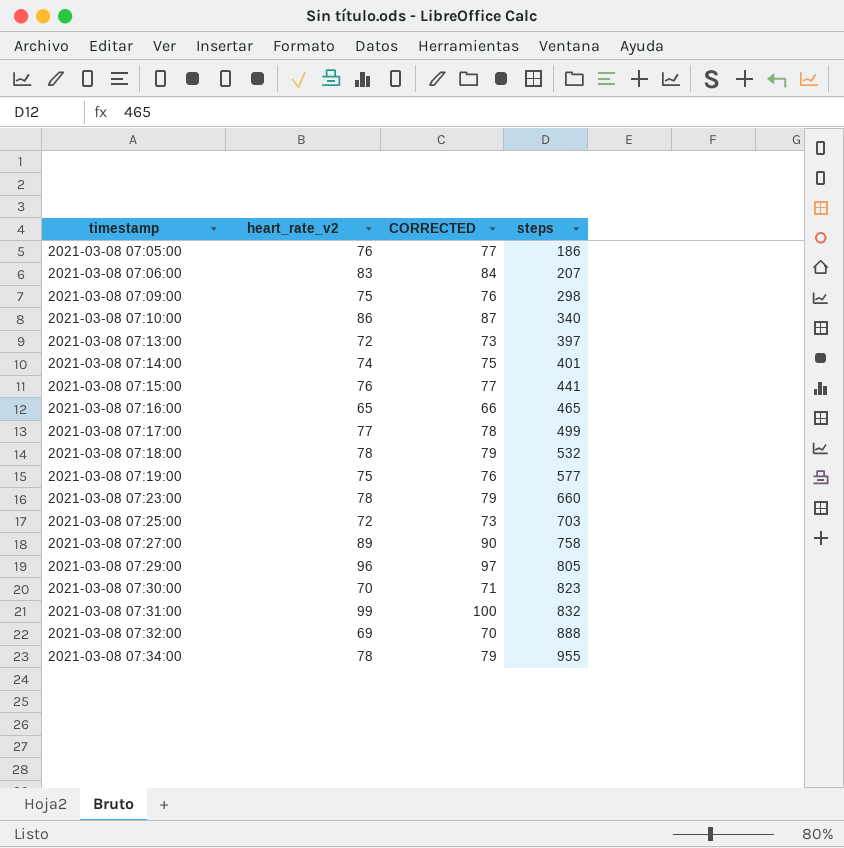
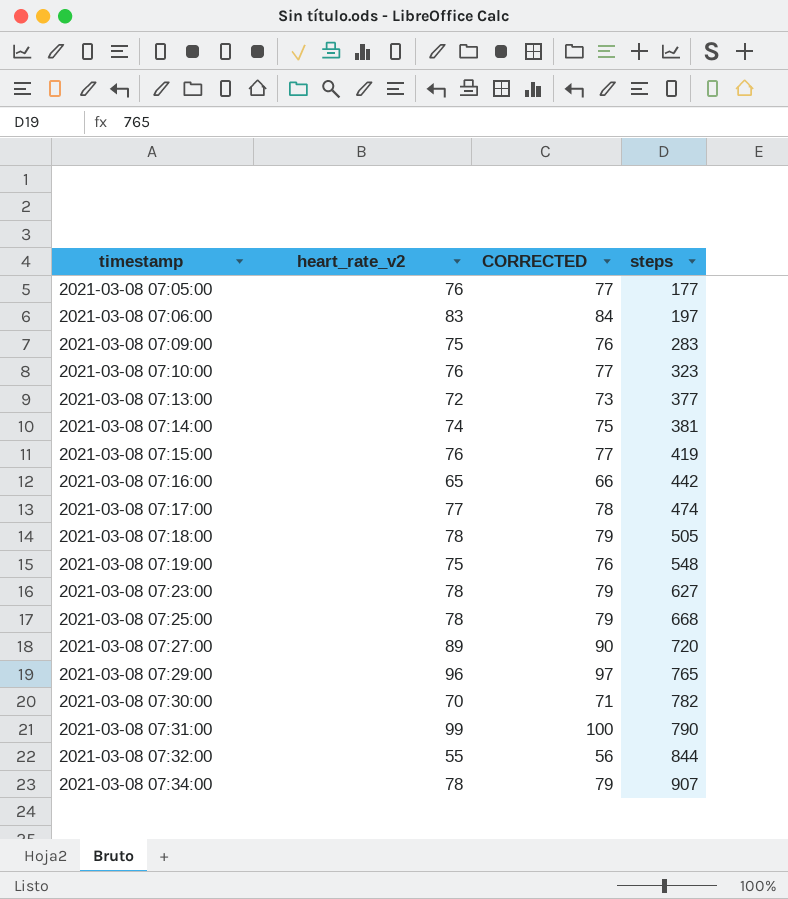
2021-03-08 07:05:00 | steps: 186 -> 177
2021-03-08 07:06:00 | steps: 207 -> 197
2021-03-08 07:09:00 | steps: 298 -> 283
2021-03-08 07:10:00 | heart_rate_v2: 86 -> 76
2021-03-08 07:10:00 | CORRECTED: 87 -> 77
2021-03-08 07:10:00 | steps: 340 -> 323
2021-03-08 07:13:00 | steps: 397 -> 377
2021-03-08 07:14:00 | steps: 401 -> 381
2021-03-08 07:15:00 | steps: 441 -> 419
2021-03-08 07:16:00 | steps: 465 -> 442
2021-03-08 07:17:00 | steps: 499 -> 474
2021-03-08 07:18:00 | steps: 532 -> 505
2021-03-08 07:19:00 | steps: 577 -> 548
2021-03-08 07:23:00 | steps: 660 -> 627
2021-03-08 07:25:00 | heart_rate_v2: 72 -> 78
2021-03-08 07:25:00 | CORRECTED: 73 -> 79
2021-03-08 07:25:00 | steps: 703 -> 668
2021-03-08 07:27:00 | steps: 758 -> 720
2021-03-08 07:29:00 | steps: 805 -> 765
2021-03-08 07:30:00 | steps: 823 -> 782
2021-03-08 07:31:00 | steps: 832 -> 790
2021-03-08 07:32:00 | heart_rate_v2: 69 -> 55
2021-03-08 07:32:00 | CORRECTED: 70 -> 56
2021-03-08 07:32:00 | steps: 888 -> 844
2021-03-08 07:34:00 | steps: 955 -> 907

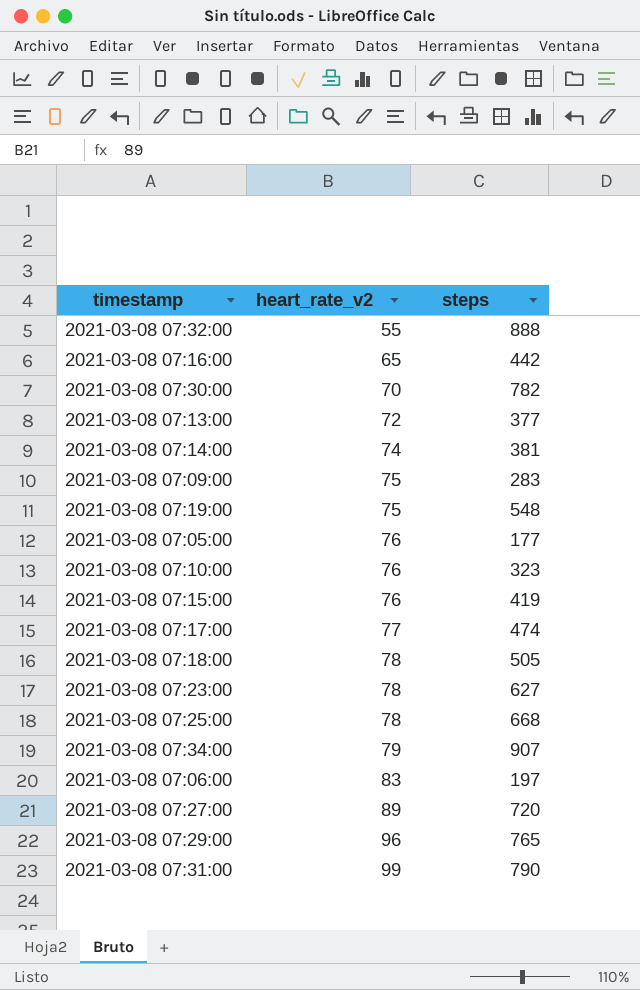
row order: timestamp ascending -> heart_rate_v2 ascending
column CORRECTED | formula: [heart_rate_v2] + 1 -> none
2021-03-08 07:32:00 | steps: 844 -> 888
2021-03-08 07:34:00 | heart_rate_v2: 78 -> 79

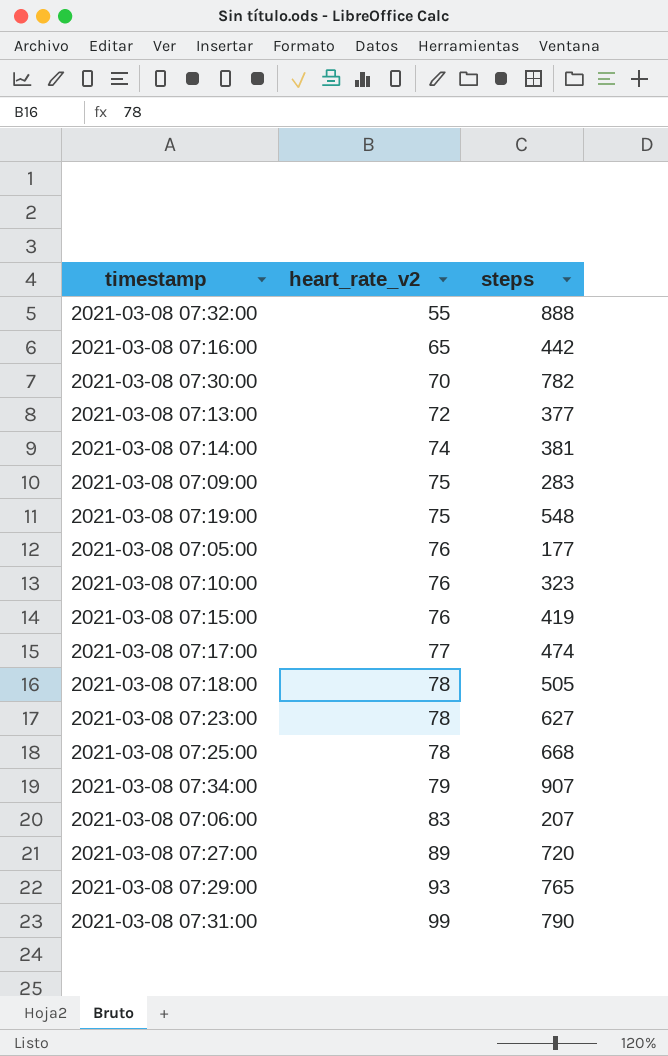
2021-03-08 07:06:00 | steps: 197 -> 207
2021-03-08 07:29:00 | heart_rate_v2: 96 -> 93

